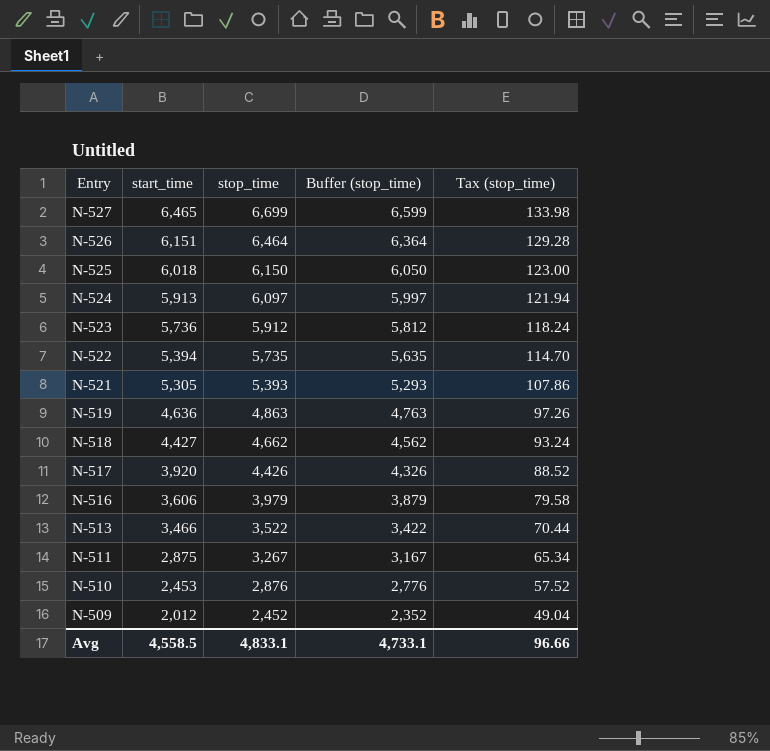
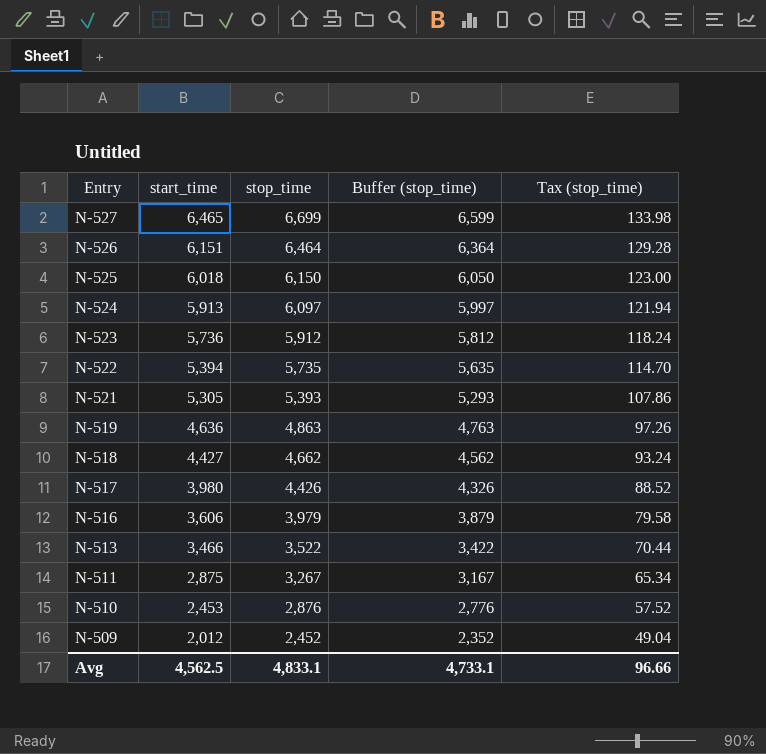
N-517 | start_time: 3,920 -> 3,980
Avg | start_time: 4,558.5 -> 4,562.5

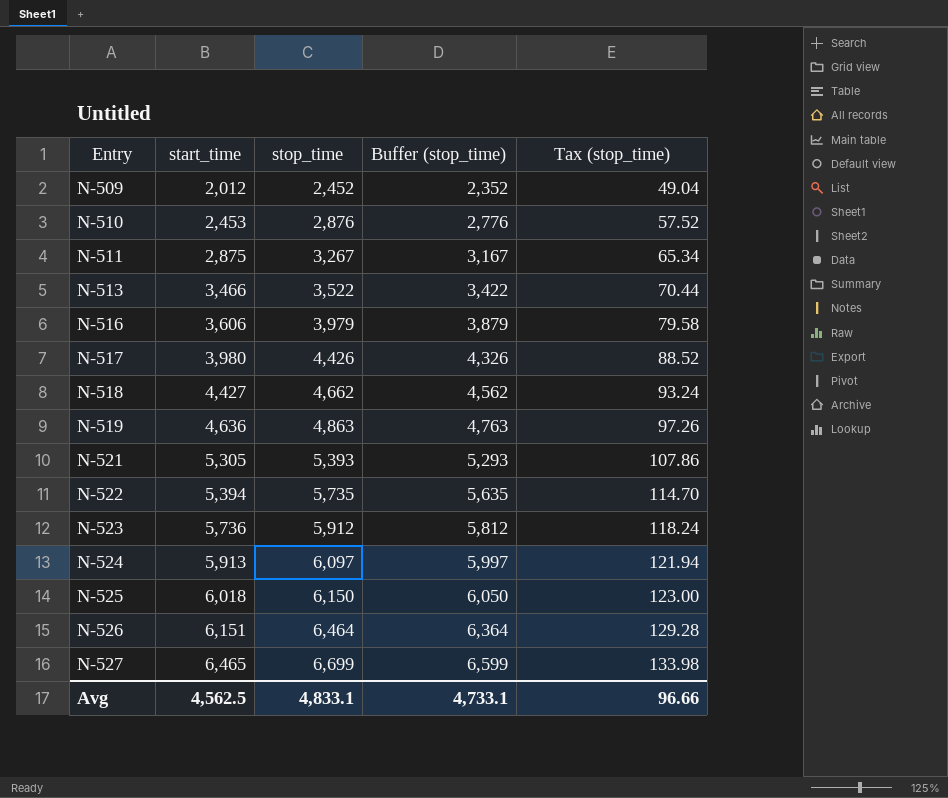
row order: Entry descending -> Entry ascending

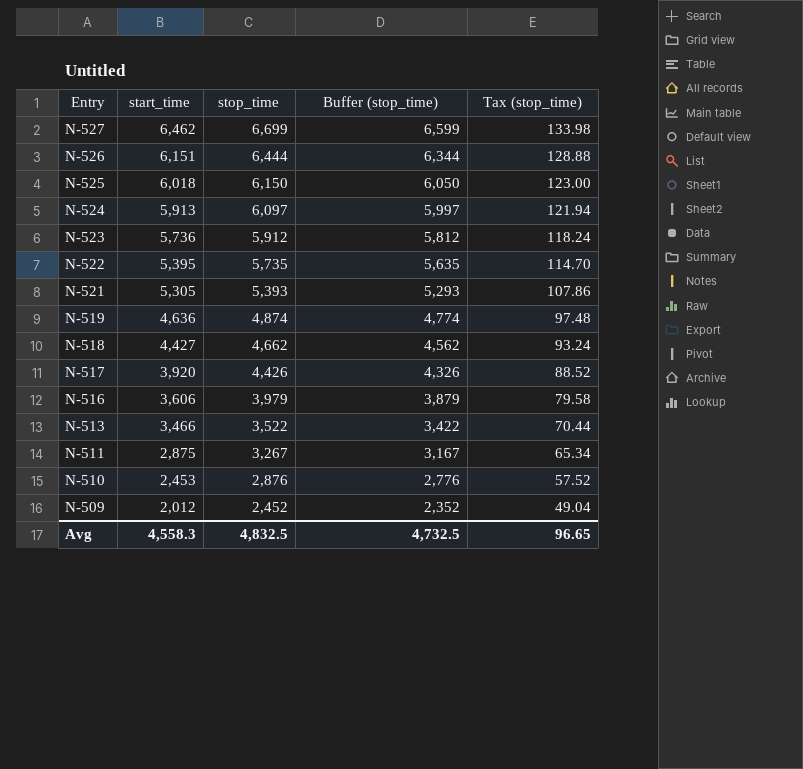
row order: Entry ascending -> Entry descending
N-527 | start_time: 6,465 -> 6,462
N-526 | stop_time: 6,464 -> 6,444
N-526 | Buffer (stop_time): 6,364 -> 6,344
N-526 | Tax (stop_time): 129.28 -> 128.88
N-522 | start_time: 5,394 -> 5,395
N-519 | stop_time: 4,863 -> 4,874
N-519 | Buffer (stop_time): 4,763 -> 4,774
N-519 | Tax (stop_time): 97.26 -> 97.48
N-517 | start_time: 3,980 -> 3,920
Avg | start_time: 4,562.5 -> 4,558.3
Avg | stop_time: 4,833.1 -> 4,832.5
Avg | Buffer (stop_time): 4,733.1 -> 4,732.5
Avg | Tax (stop_time): 96.66 -> 96.65

